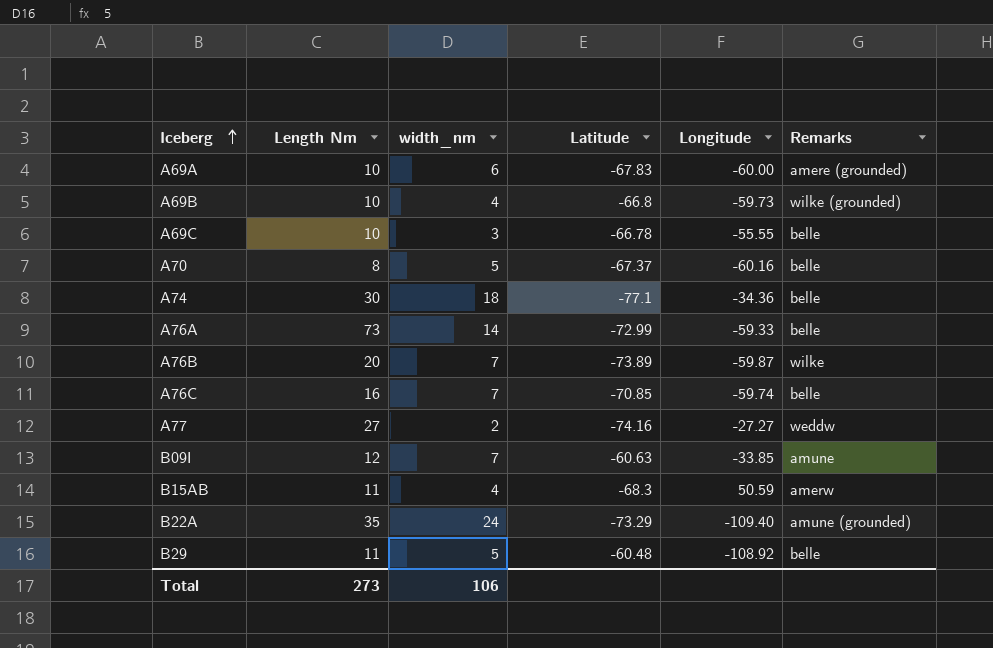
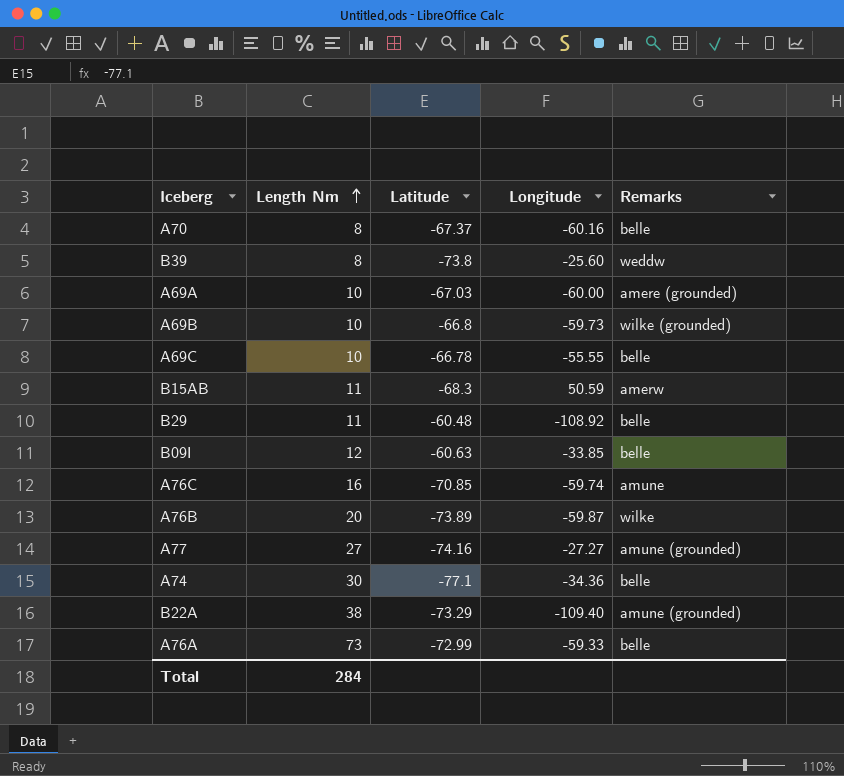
row order: Iceberg ascending -> Length Nm ascending
column width_nm | position: 3 -> none
row B39: none -> 8 | -73.8 | -25.60 | weddw
A69A | Latitude: -67.83 -> -67.03
B09I | Remarks: amune -> belle
A76C | Remarks: belle -> amune
A77 | Remarks: weddw -> amune (grounded)
B22A | Length Nm: 35 -> 38
Total | Length Nm: 273 -> 284

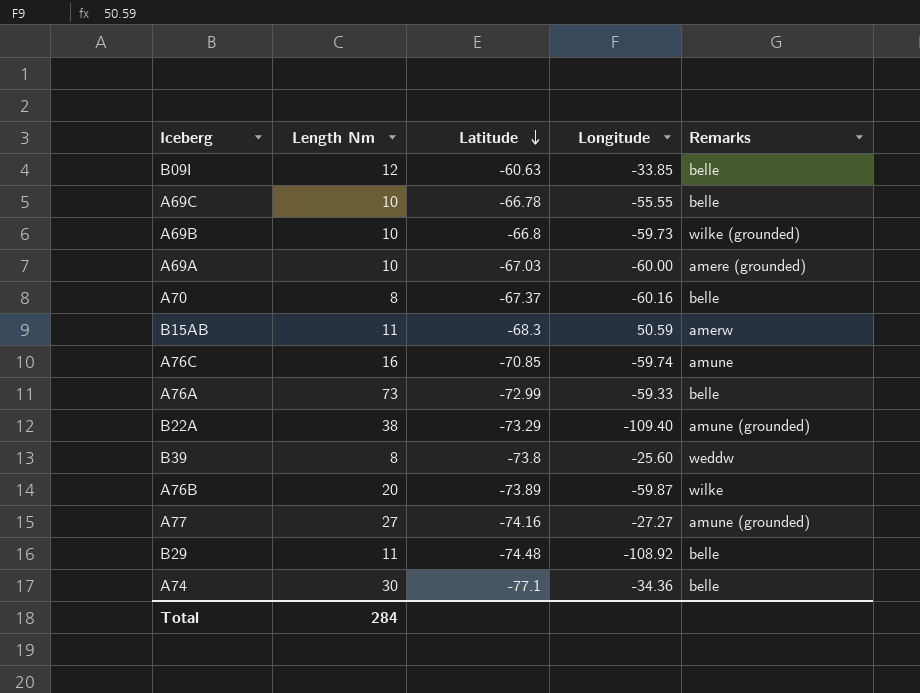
row order: Length Nm ascending -> Latitude descending
B29 | Latitude: -60.48 -> -74.48

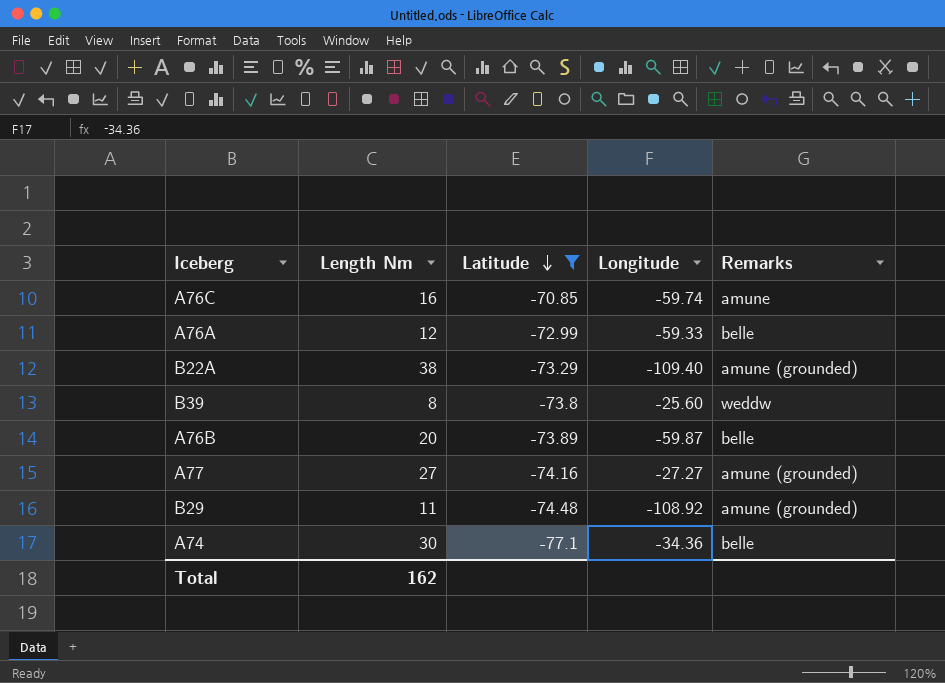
filter: none -> Latitude <= -70.85
A76A | Length Nm: 73 -> 12
A76B | Remarks: wilke -> belle
B29 | Remarks: belle -> amune (grounded)
Total | Length Nm: 284 -> 162

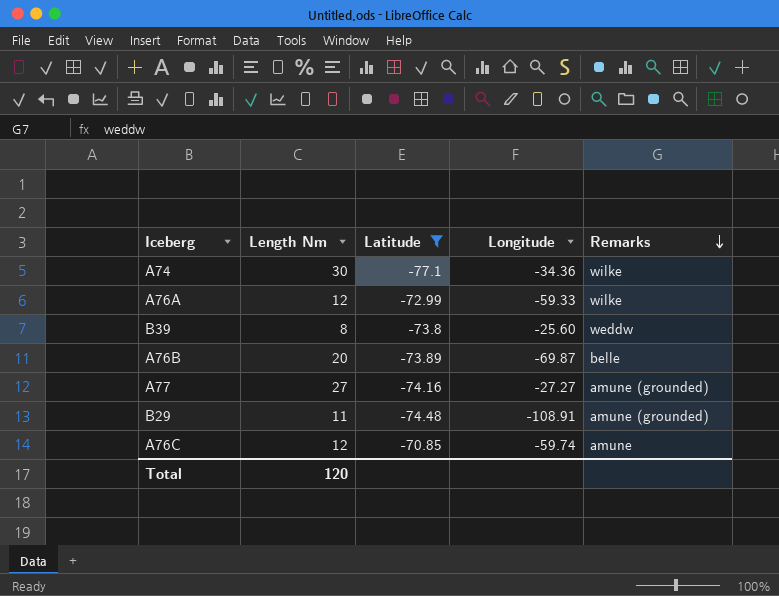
row order: Latitude descending -> Remarks descending
row B22A: 38 | -73.29 | -109.40 | amune (grounded) -> none
A74 | Remarks: belle -> wilke
A76A | Remarks: belle -> wilke
A76B | Longitude: -59.87 -> -69.87
B29 | Longitude: -108.92 -> -108.91
A76C | Length Nm: 16 -> 12
Total | Length Nm: 162 -> 120

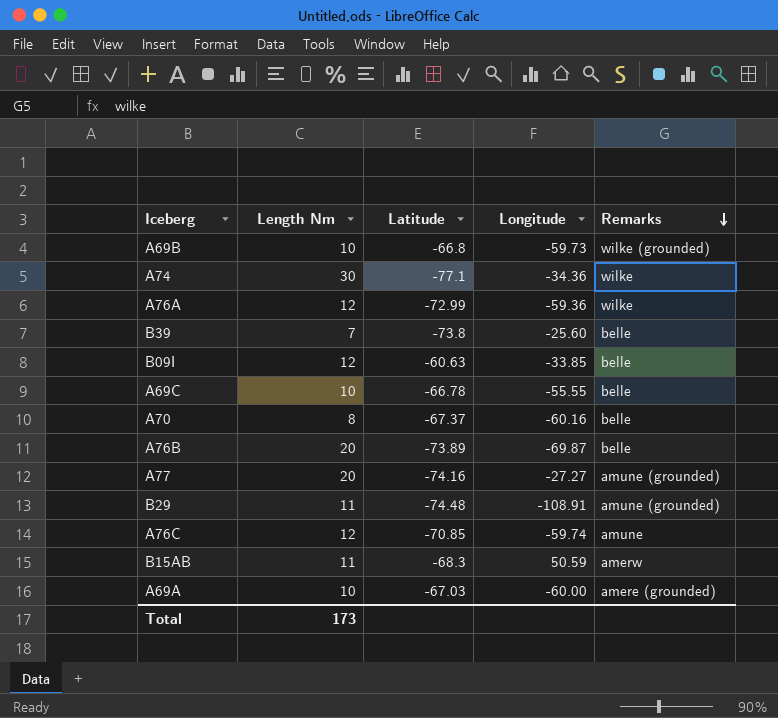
filter: Latitude <= -70.85 -> none
A76A | Longitude: -59.33 -> -59.36
B39 | Length Nm: 8 -> 7
B39 | Remarks: weddw -> belle
A77 | Length Nm: 27 -> 20
Total | Length Nm: 120 -> 173

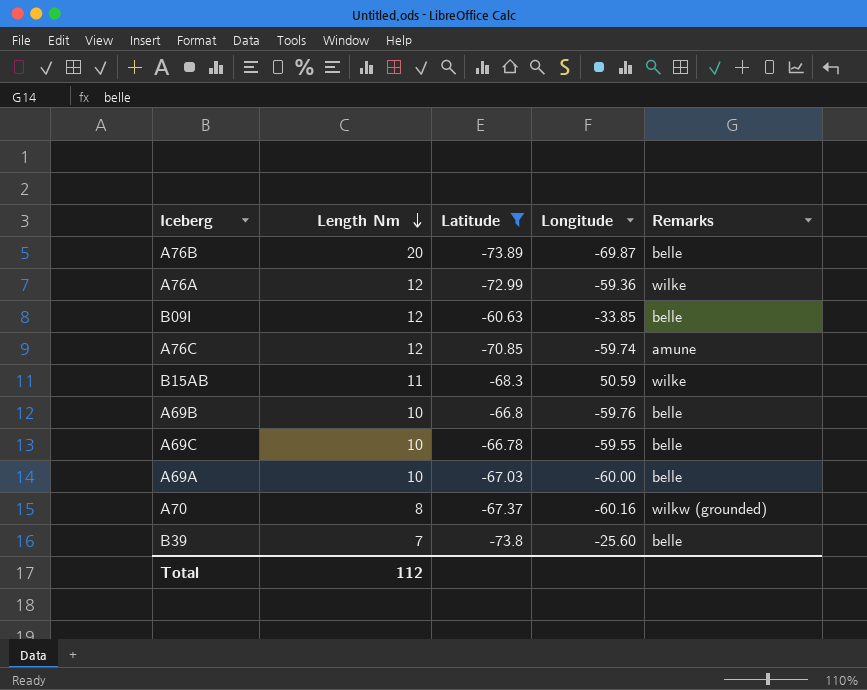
filter: none -> Latitude >= -73.89
row order: Remarks descending -> Length Nm descending
B15AB | Remarks: amerw -> wilke
A69B | Longitude: -59.73 -> -59.76
A69B | Remarks: wilke (grounded) -> belle
A69C | Longitude: -55.55 -> -59.55
A69A | Remarks: amere (grounded) -> belle
A70 | Remarks: belle -> wilkw (grounded)
Total | Length Nm: 173 -> 112

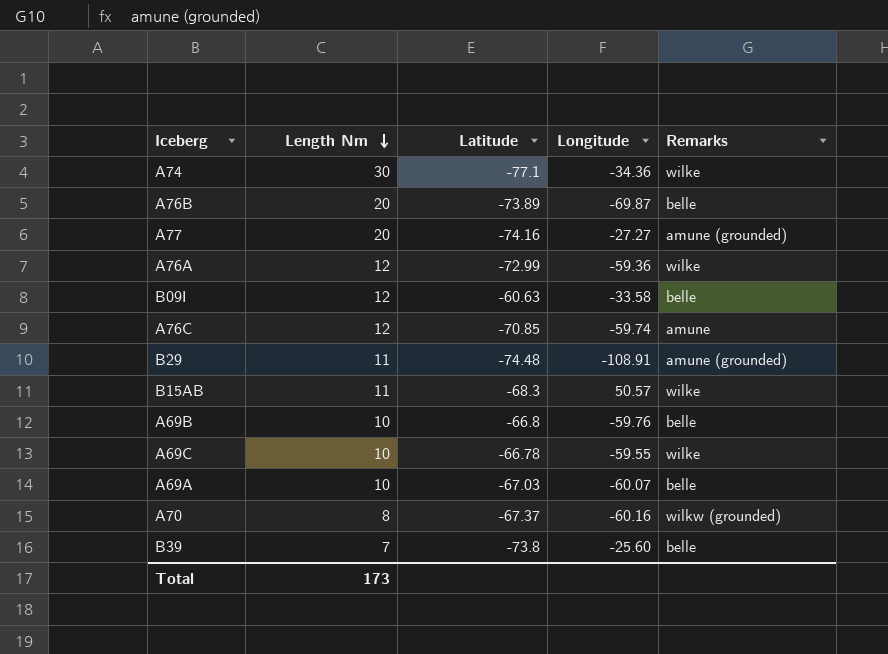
filter: Latitude >= -73.89 -> none
B09I | Longitude: -33.85 -> -33.58
B15AB | Longitude: 50.59 -> 50.57
A69C | Remarks: belle -> wilke
A69A | Longitude: -60.00 -> -60.07
Total | Length Nm: 112 -> 173

